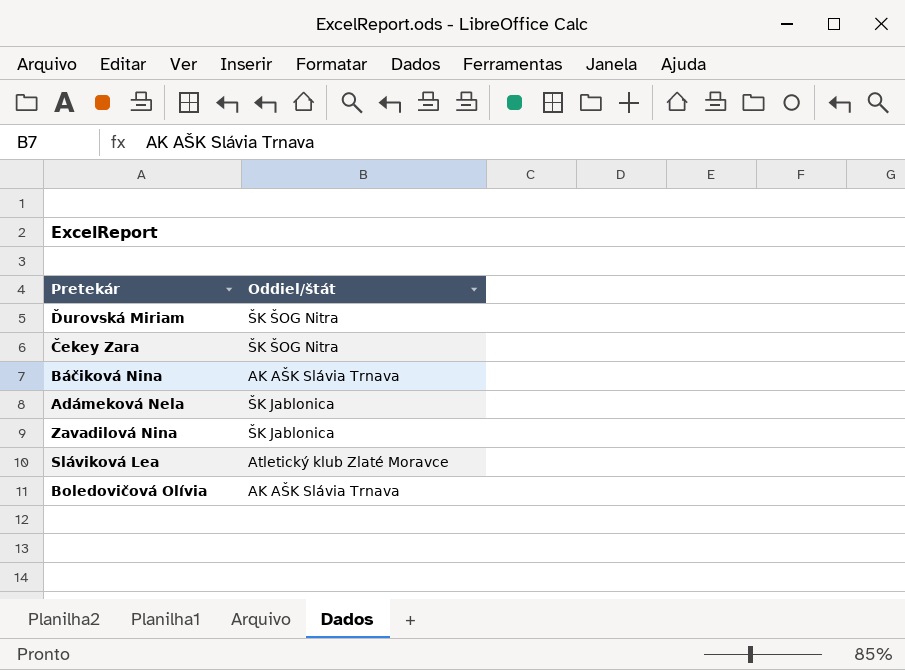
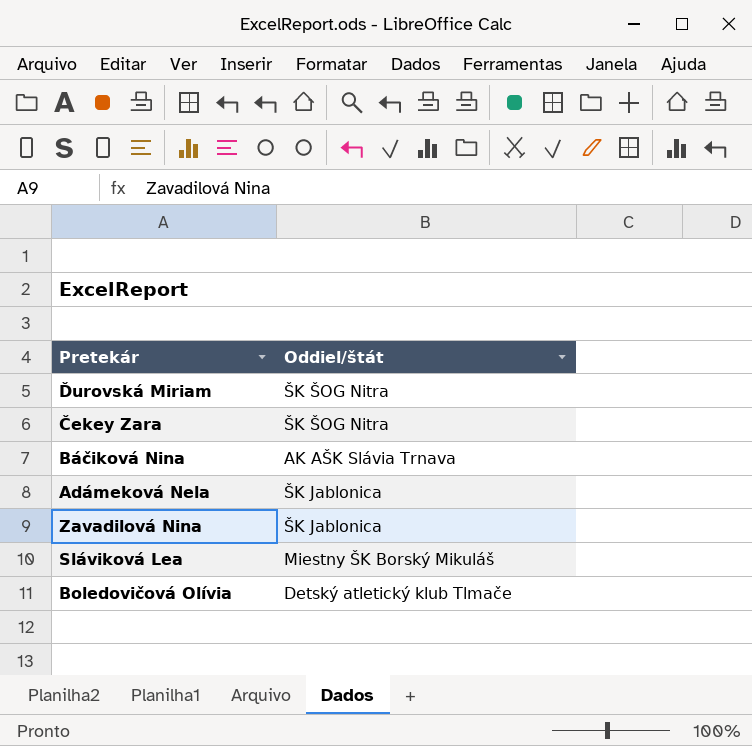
Sláviková Lea | Oddiel/štát: Atletický klub Zlaté Moravce -> Miestny ŠK Borský Mikuláš
Boledovičová Olívia | Oddiel/štát: AK AŠK Slávia Trnava -> Detský atletický klub Tlmače

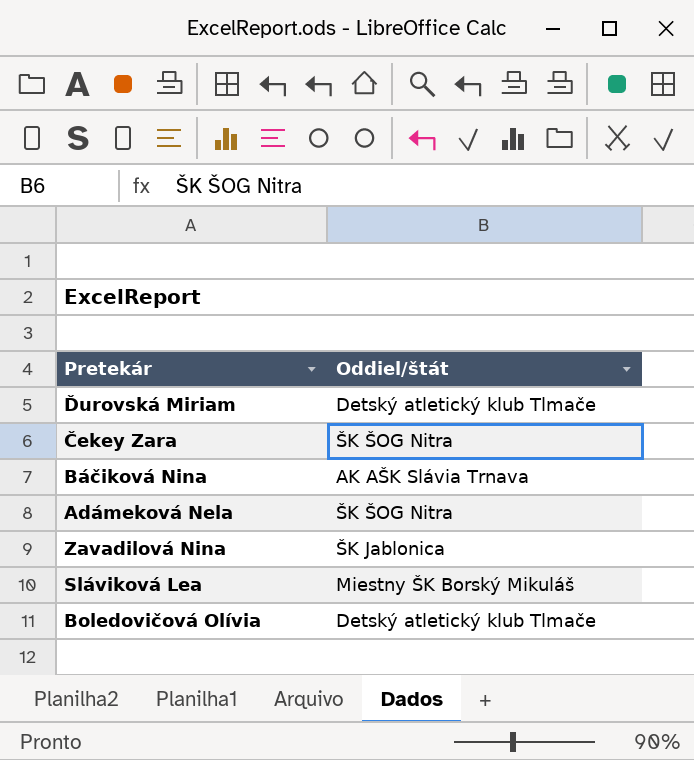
Ďurovská Miriam | Oddiel/štát: ŠK ŠOG Nitra -> Detský atletický klub Tlmače
Adámeková Nela | Oddiel/štát: ŠK Jablonica -> ŠK ŠOG Nitra

